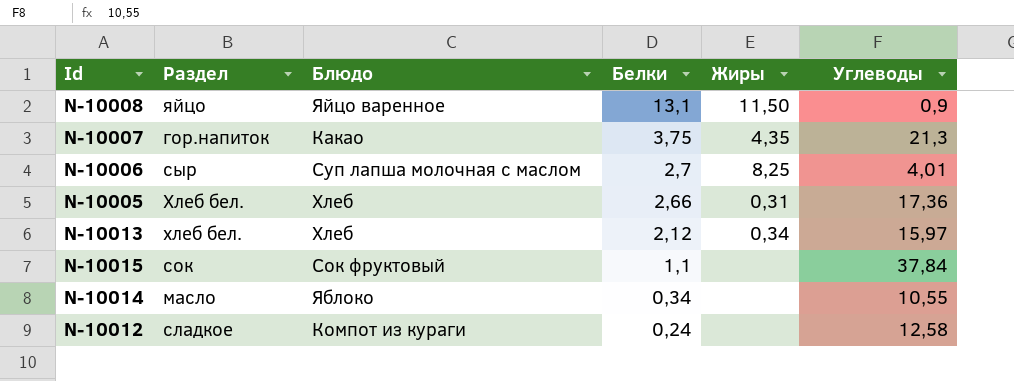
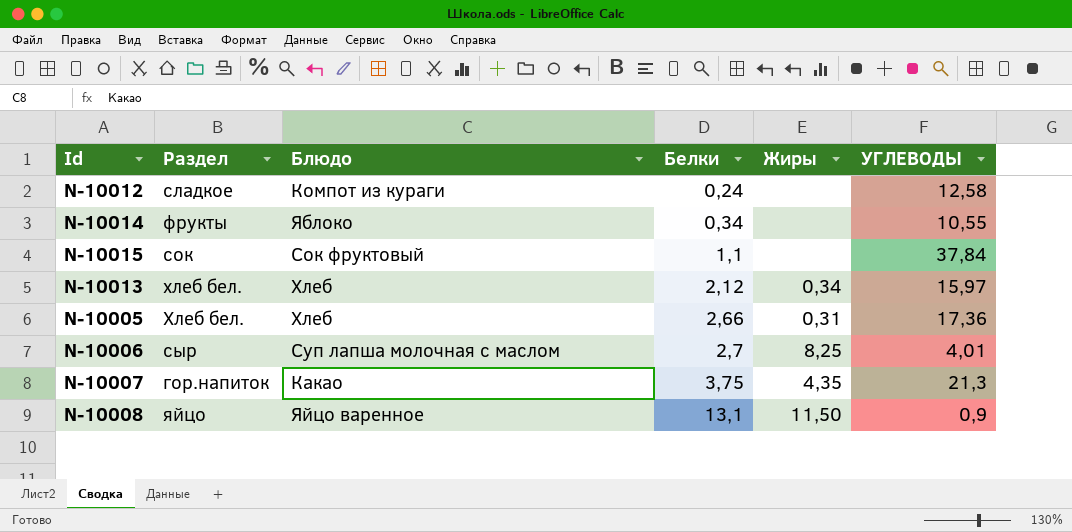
row order: Белки descending -> Белки ascending
column name: Углеводы -> УГЛЕВОДЫ
N-10014 | Раздел: масло -> фрукты

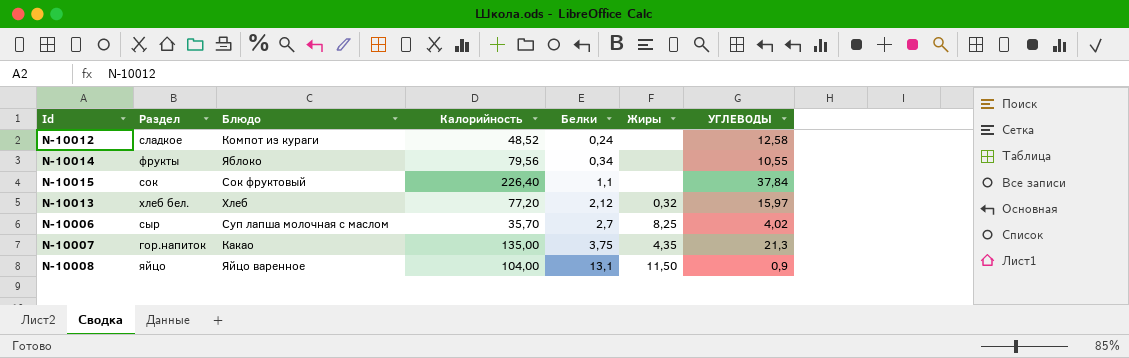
column Калорийность | position: none -> 4
row N-10005: Хлеб бел. | Хлеб | 2,66 | 0,31 | 17,36 -> none
N-10013 | Жиры: 0,34 -> 0,32
N-10006 | УГЛЕВОДЫ: 4,01 -> 4,02

